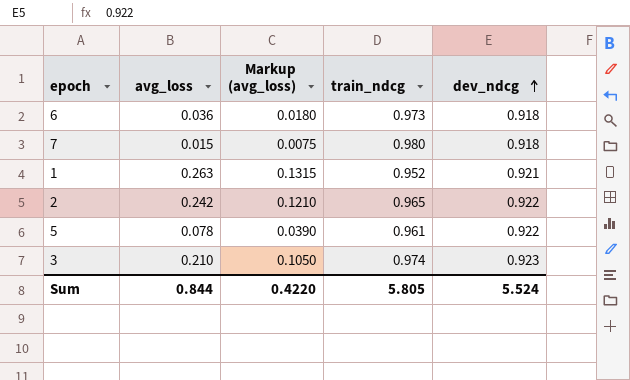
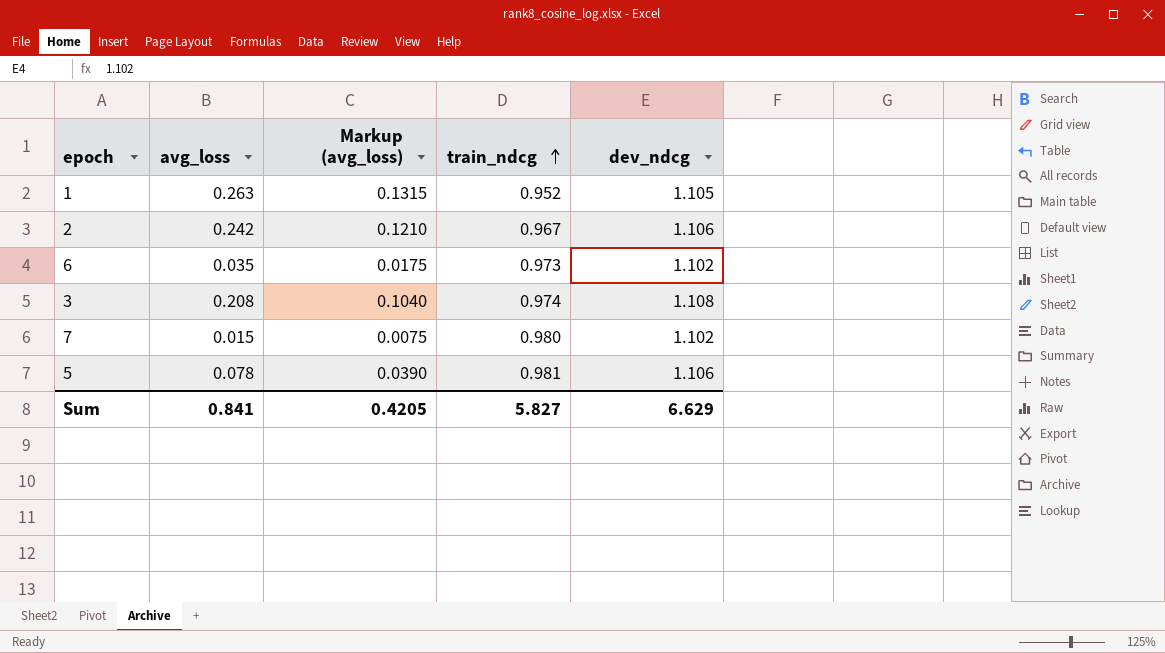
row order: dev_ndcg ascending -> train_ndcg ascending
1 | dev_ndcg: 0.921 -> 1.105
2 | train_ndcg: 0.965 -> 0.967
2 | dev_ndcg: 0.922 -> 1.106
6 | avg_loss: 0.036 -> 0.035
6 | Markup (avg_loss): 0.0180 -> 0.0175
6 | dev_ndcg: 0.918 -> 1.102
3 | avg_loss: 0.210 -> 0.208
3 | Markup (avg_loss): 0.1050 -> 0.1040
3 | dev_ndcg: 0.923 -> 1.108
7 | dev_ndcg: 0.918 -> 1.102
5 | train_ndcg: 0.961 -> 0.981
5 | dev_ndcg: 0.922 -> 1.106
Sum | avg_loss: 0.844 -> 0.841
Sum | Markup (avg_loss): 0.4220 -> 0.4205
Sum | train_ndcg: 5.805 -> 5.827
Sum | dev_ndcg: 5.524 -> 6.629

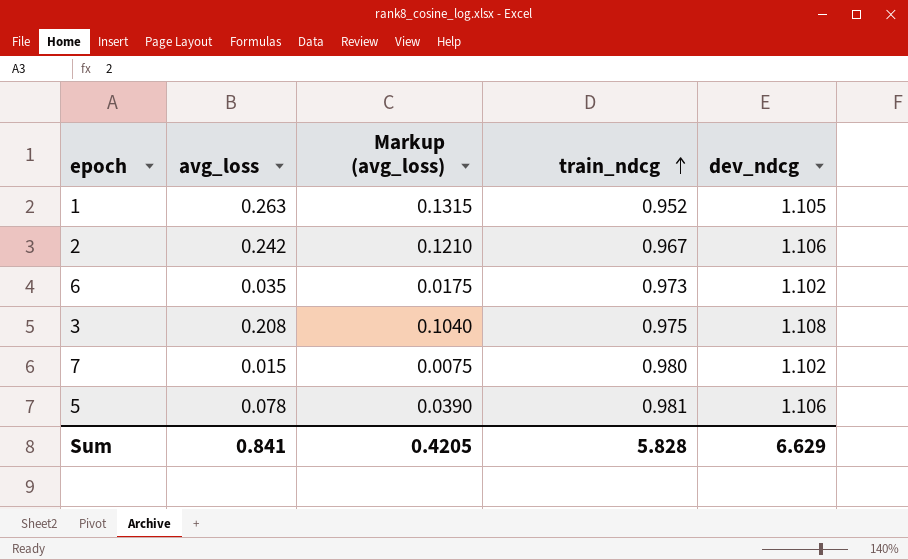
3 | train_ndcg: 0.974 -> 0.975
Sum | train_ndcg: 5.827 -> 5.828

